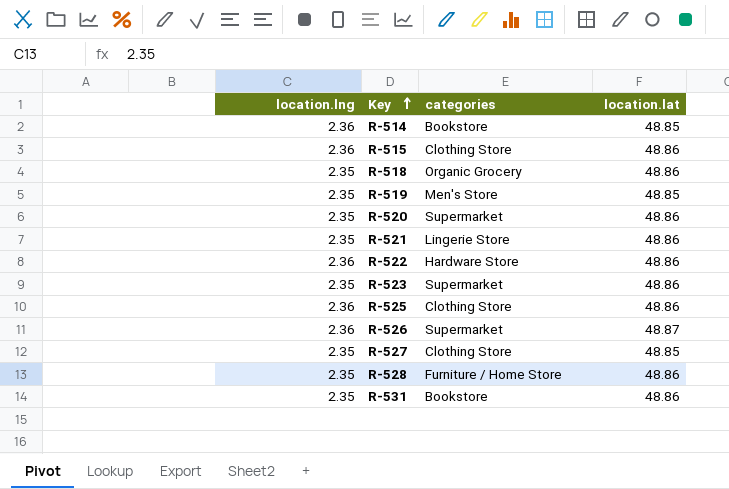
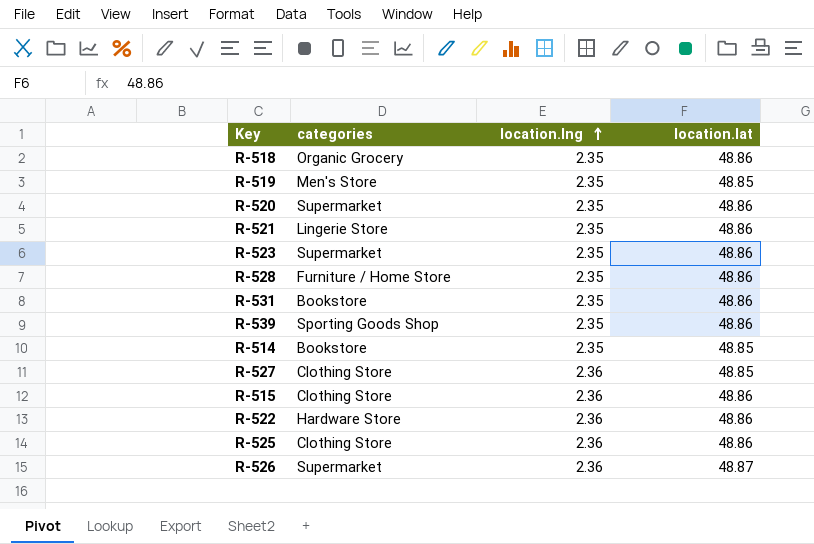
row order: Key ascending -> location.lng ascending
column location.lng | position: 1 -> 3
row R-539: none -> Sporting Goods Shop | 2.35 | 48.86
R-514 | location.lng: 2.36 -> 2.35
R-527 | location.lng: 2.35 -> 2.36

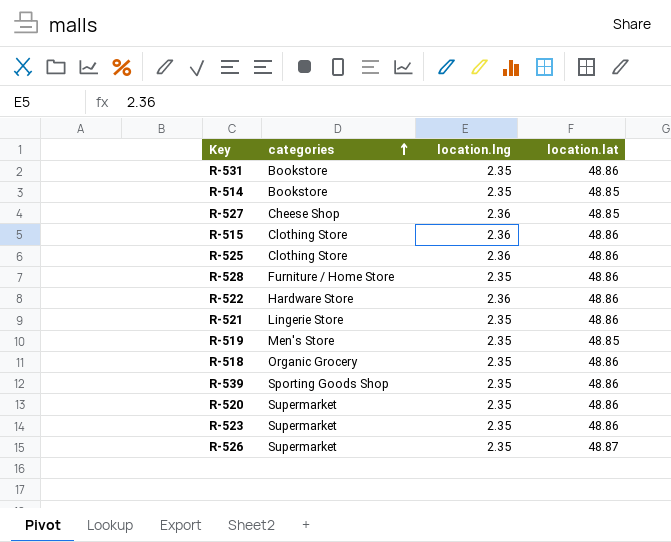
row order: location.lng ascending -> categories ascending
R-527 | categories: Clothing Store -> Cheese Shop
R-526 | location.lng: 2.36 -> 2.35

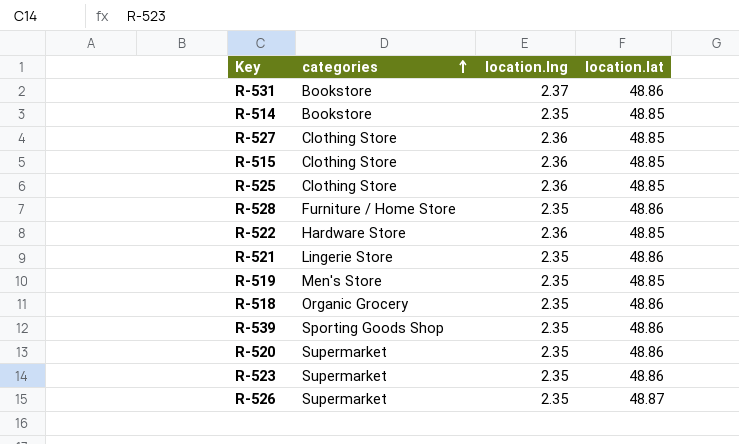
R-531 | location.lng: 2.35 -> 2.37
R-527 | categories: Cheese Shop -> Clothing Store
R-515 | location.lat: 48.86 -> 48.85
R-525 | location.lat: 48.86 -> 48.85
R-522 | location.lat: 48.86 -> 48.85

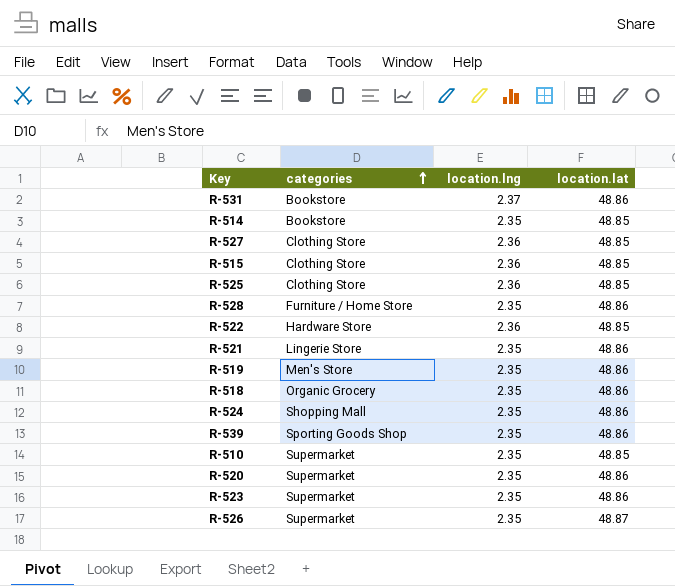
R-519 | location.lat: 48.85 -> 48.86
row R-524: none -> Shopping Mall | 2.35 | 48.86
row R-510: none -> Supermarket | 2.35 | 48.85

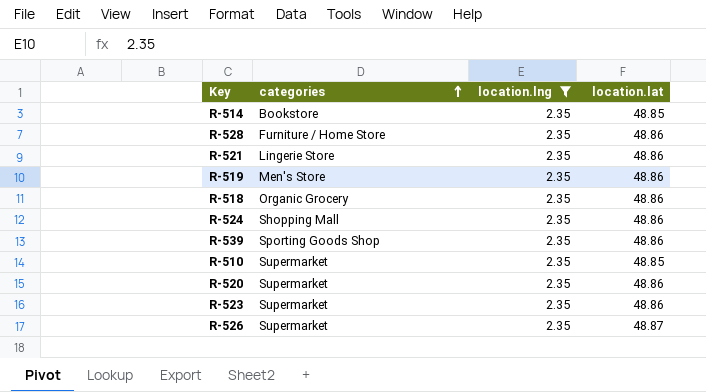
filter: none -> location.lng = 2.35

